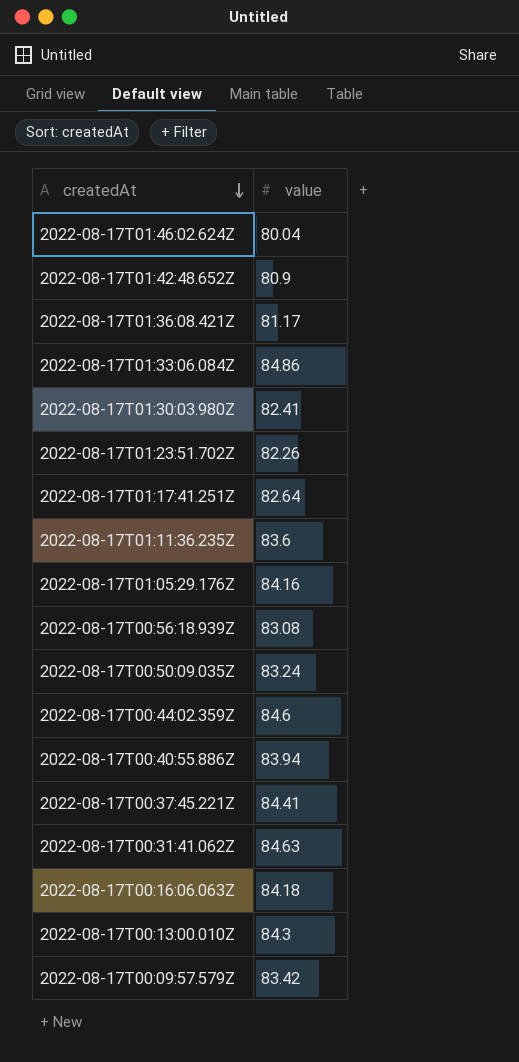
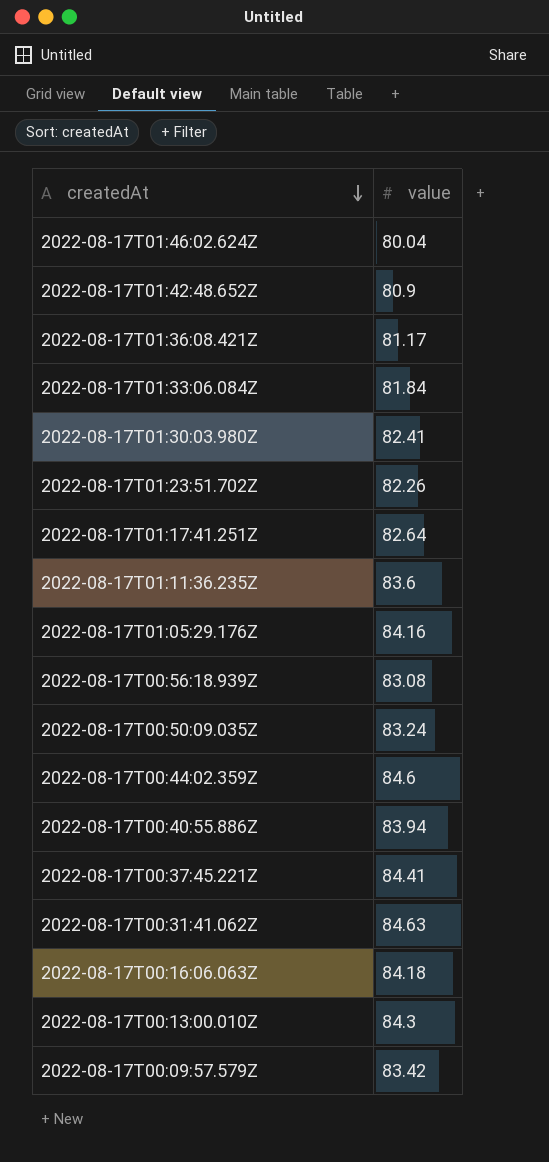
2022-08-17T01:33:06.084Z | value: 84.86 -> 81.84

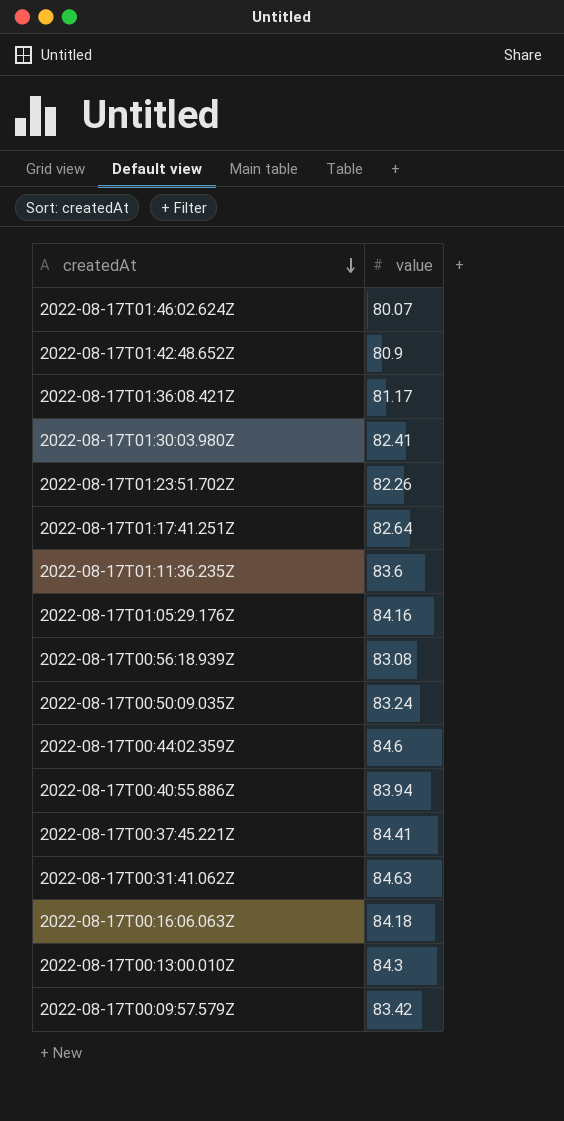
row 2022-08-17T01:33:06.084Z: 81.84 -> none
2022-08-17T01:46:02.624Z | value: 80.04 -> 80.07

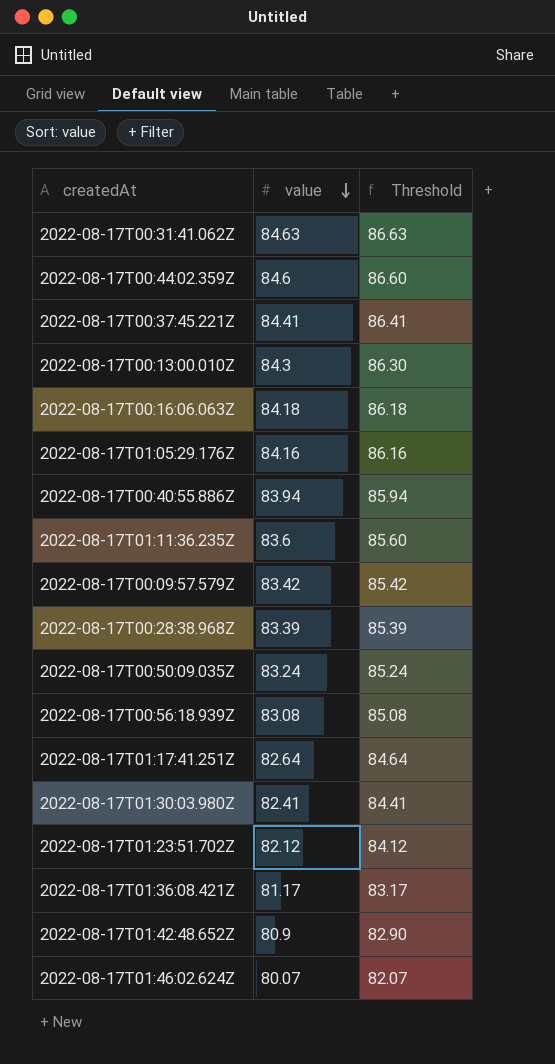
row order: createdAt descending -> value descending
column Threshold | formula: none -> [value] + 2
row 2022-08-17T00:28:38.968Z: none -> 83.39 | 85.39
2022-08-17T01:23:51.702Z | value: 82.26 -> 82.12

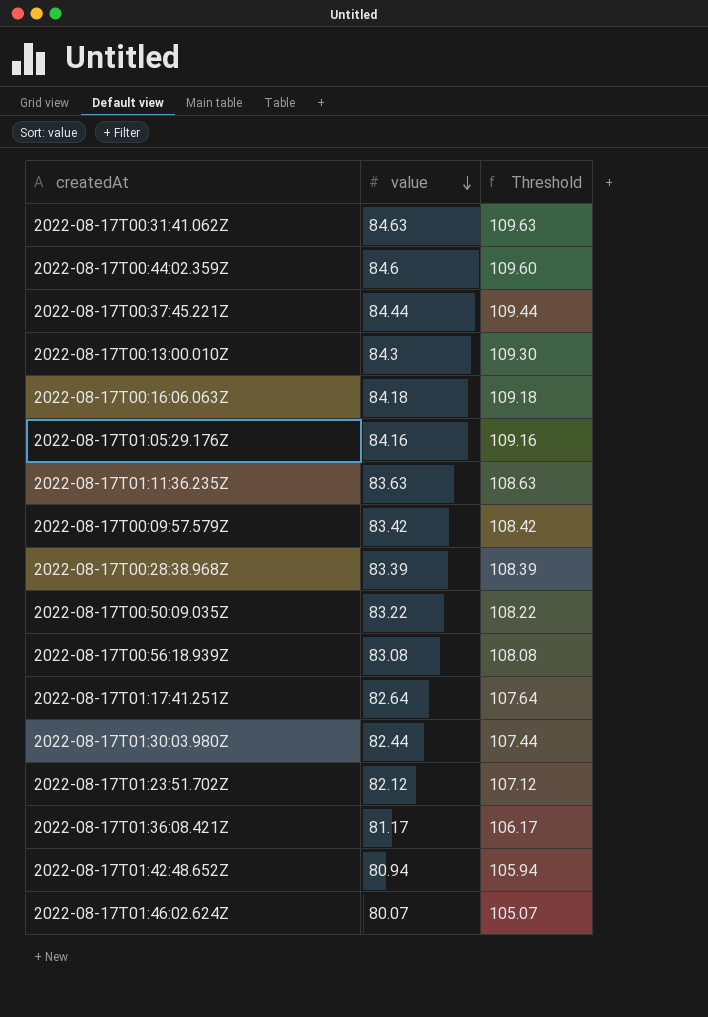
column Threshold | formula: [value] + 2 -> [value] + 25
row 2022-08-17T00:40:55.886Z: 83.94 | 85.94 -> none
2022-08-17T00:37:45.221Z | value: 84.41 -> 84.44
2022-08-17T01:11:36.235Z | value: 83.6 -> 83.63
2022-08-17T00:50:09.035Z | value: 83.24 -> 83.22
2022-08-17T01:30:03.980Z | value: 82.41 -> 82.44
2022-08-17T01:42:48.652Z | value: 80.9 -> 80.94

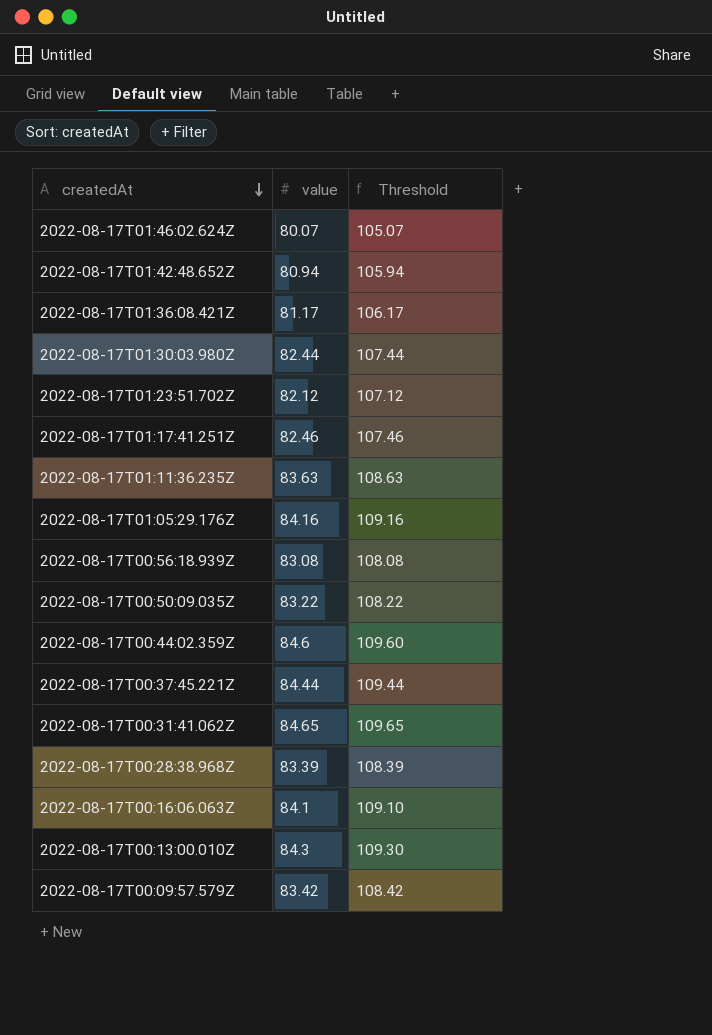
row order: value descending -> createdAt descending
2022-08-17T01:17:41.251Z | value: 82.64 -> 82.46
2022-08-17T01:17:41.251Z | Threshold: 107.64 -> 107.46
2022-08-17T00:31:41.062Z | value: 84.63 -> 84.65
2022-08-17T00:31:41.062Z | Threshold: 109.63 -> 109.65
2022-08-17T00:16:06.063Z | value: 84.18 -> 84.1
2022-08-17T00:16:06.063Z | Threshold: 109.18 -> 109.10

